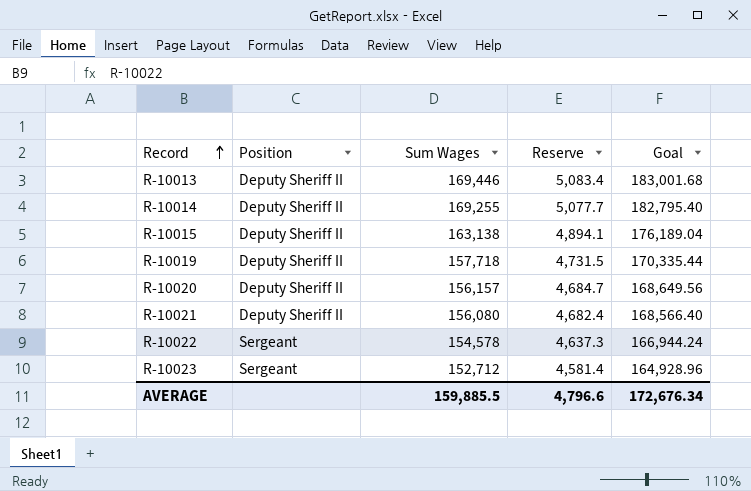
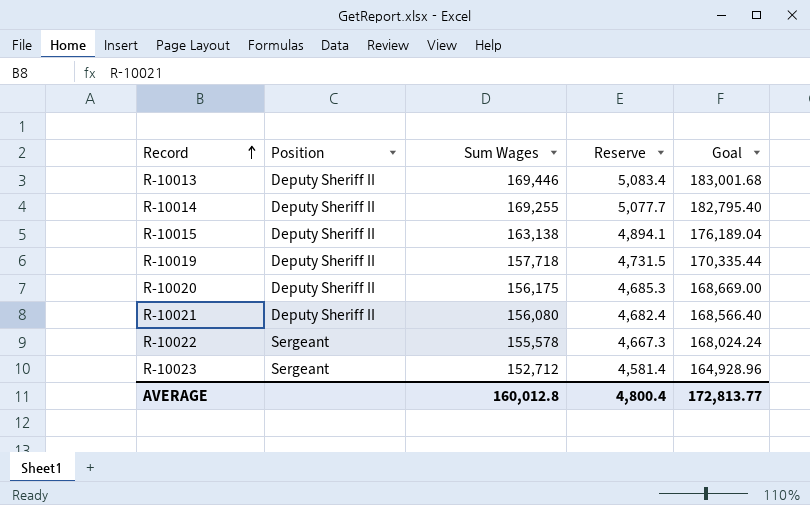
R-10020 | Sum Wages: 156,157 -> 156,175
R-10020 | Reserve: 4,684.7 -> 4,685.3
R-10020 | Goal: 168,649.56 -> 168,669.00
R-10022 | Sum Wages: 154,578 -> 155,578
R-10022 | Reserve: 4,637.3 -> 4,667.3
R-10022 | Goal: 166,944.24 -> 168,024.24
AVERAGE | Sum Wages: 159,885.5 -> 160,012.8
AVERAGE | Reserve: 4,796.6 -> 4,800.4
AVERAGE | Goal: 172,676.34 -> 172,813.77

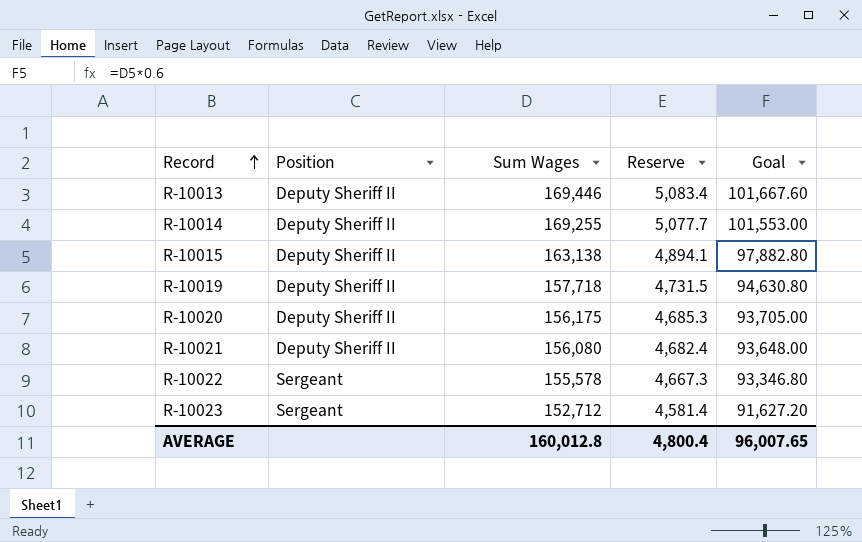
column Goal | formula: [Sum Wages] * 1.08 -> [Sum Wages] * 0.6
AVERAGE | Goal: 172,813.77 -> 96,007.65

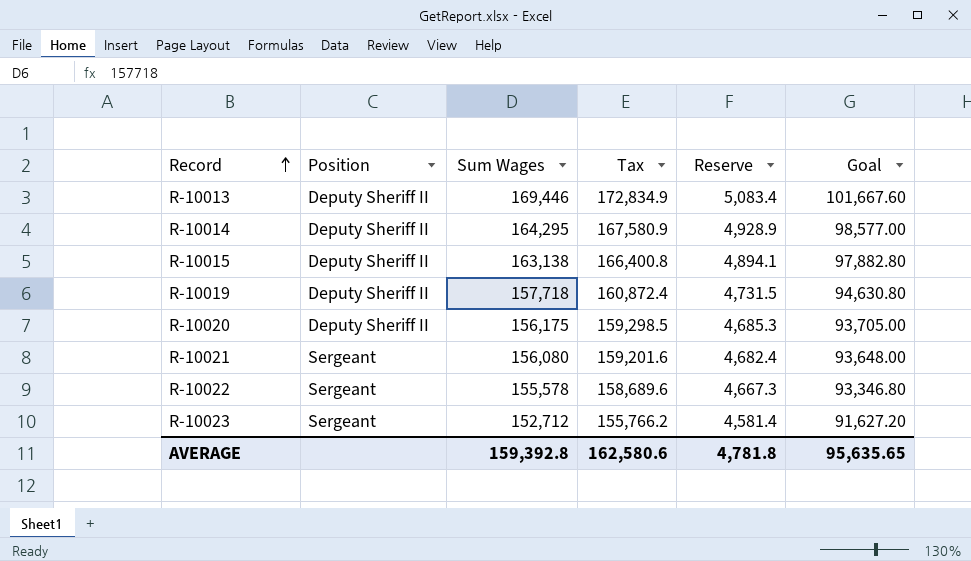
column Tax | formula: none -> [Sum Wages] * 1.02
R-10014 | Sum Wages: 169,255 -> 164,295
R-10014 | Reserve: 5,077.7 -> 4,928.9
R-10014 | Goal: 101,553.00 -> 98,577.00
R-10021 | Position: Deputy Sheriff II -> Sergeant
AVERAGE | Sum Wages: 160,012.8 -> 159,392.8
AVERAGE | Reserve: 4,800.4 -> 4,781.8
AVERAGE | Goal: 96,007.65 -> 95,635.65

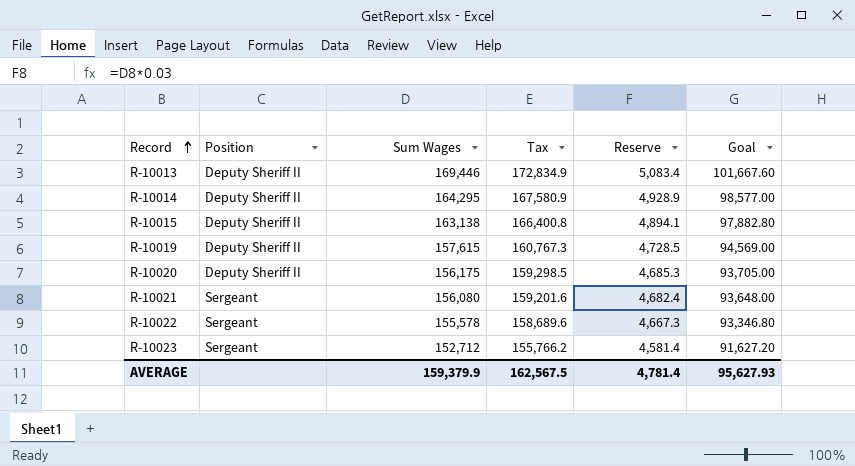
R-10019 | Sum Wages: 157,718 -> 157,615
R-10019 | Tax: 160,872.4 -> 160,767.3
R-10019 | Reserve: 4,731.5 -> 4,728.5
R-10019 | Goal: 94,630.80 -> 94,569.00
AVERAGE | Sum Wages: 159,392.8 -> 159,379.9
AVERAGE | Tax: 162,580.6 -> 162,567.5
AVERAGE | Reserve: 4,781.8 -> 4,781.4
AVERAGE | Goal: 95,635.65 -> 95,627.93

